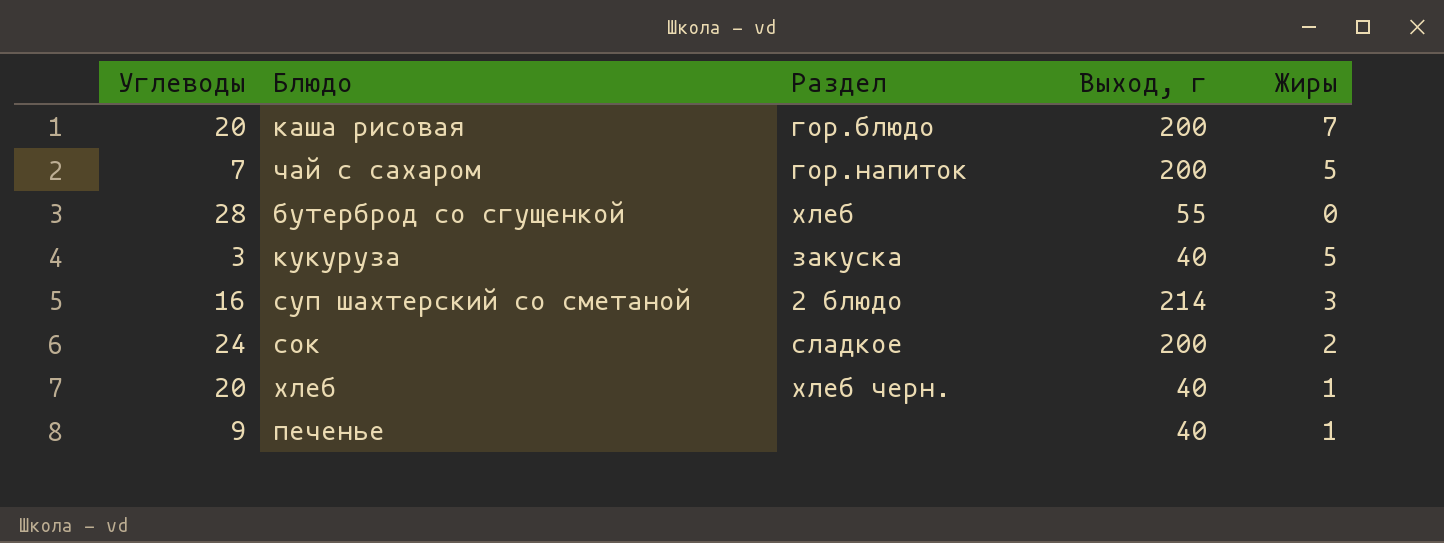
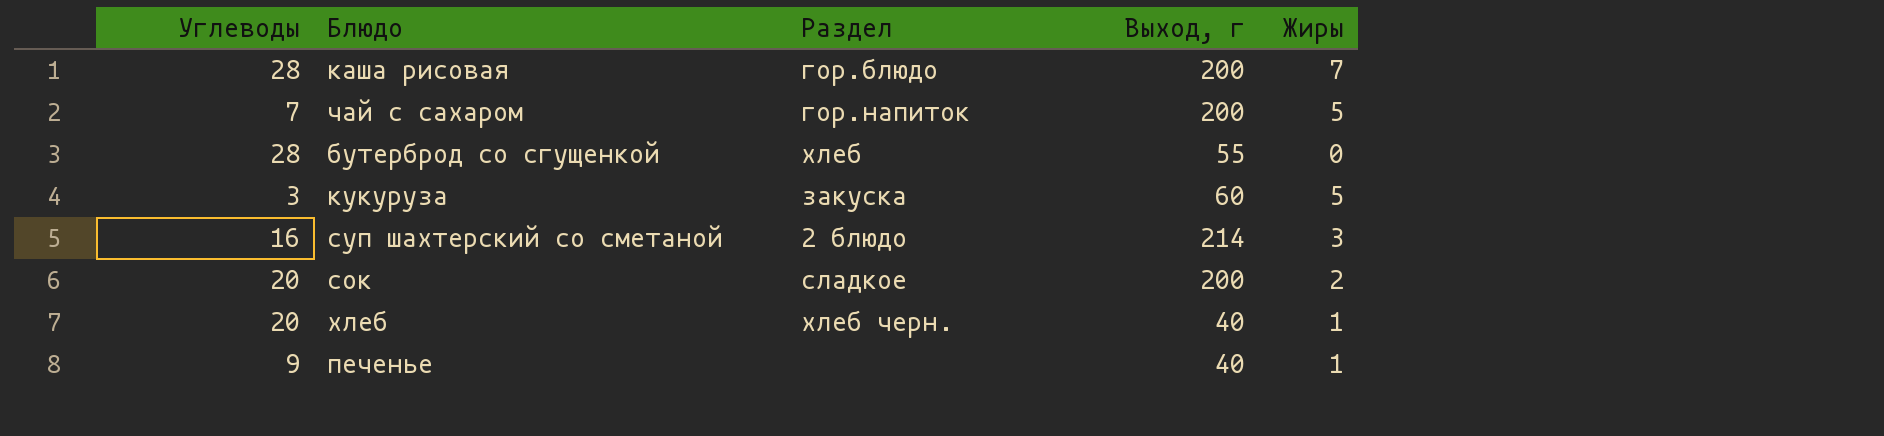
каша рисовая | Углеводы: 20 -> 28
кукуруза | Выход, г: 40 -> 60
сок | Углеводы: 24 -> 20

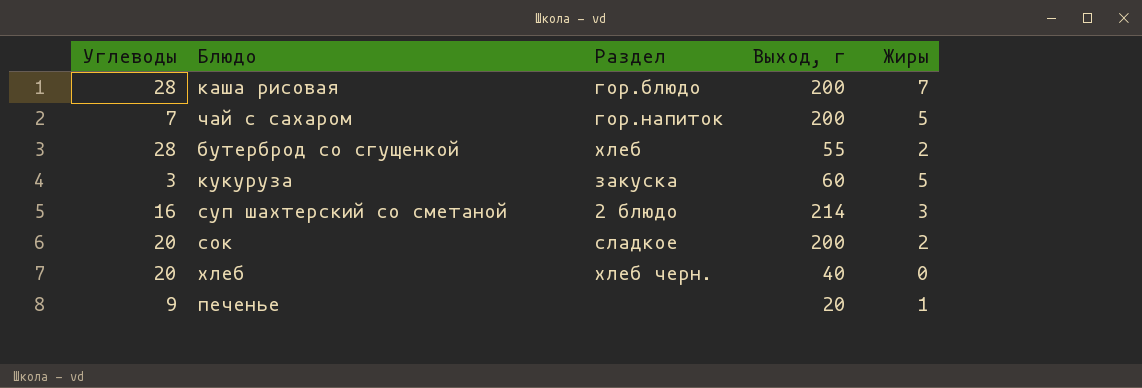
бутерброд со сгущенкой | Жиры: 0 -> 2
хлеб | Жиры: 1 -> 0
печенье | Выход, г: 40 -> 20

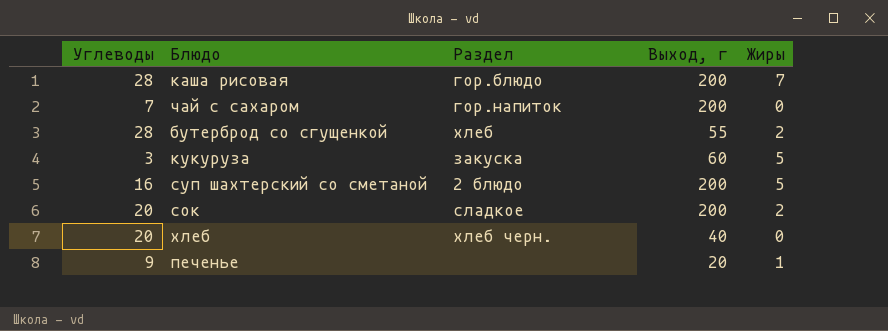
чай с сахаром | Жиры: 5 -> 0
суп шахтерский со сметаной | Выход, г: 214 -> 200
суп шахтерский со сметаной | Жиры: 3 -> 5

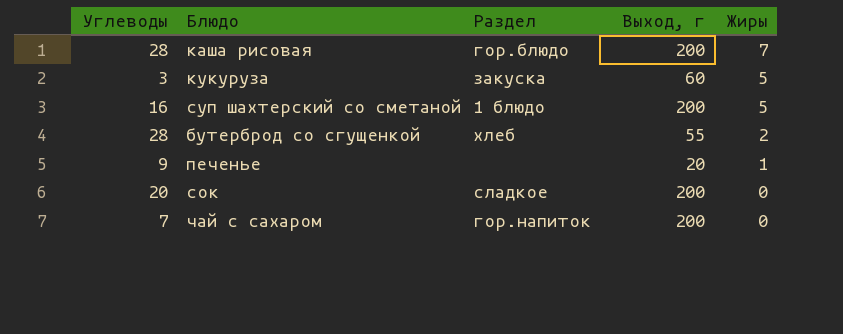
row order: none -> Жиры descending
row хлеб: 20 | хлеб черн. | 40 | 0 -> none
суп шахтерский со сметаной | Раздел: 2 блюдо -> 1 блюдо
сок | Жиры: 2 -> 0

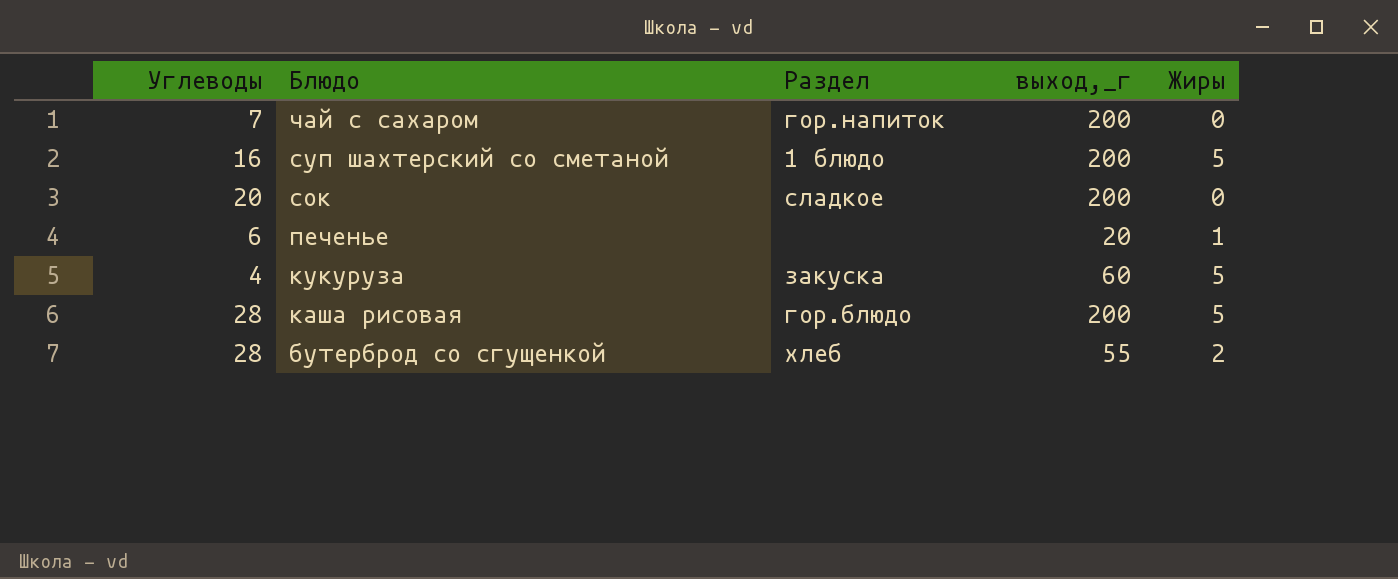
row order: Жиры descending -> Блюдо descending
column name: Выход, г -> выход,_г
печенье | Углеводы: 9 -> 6
кукуруза | Углеводы: 3 -> 4
каша рисовая | Жиры: 7 -> 5

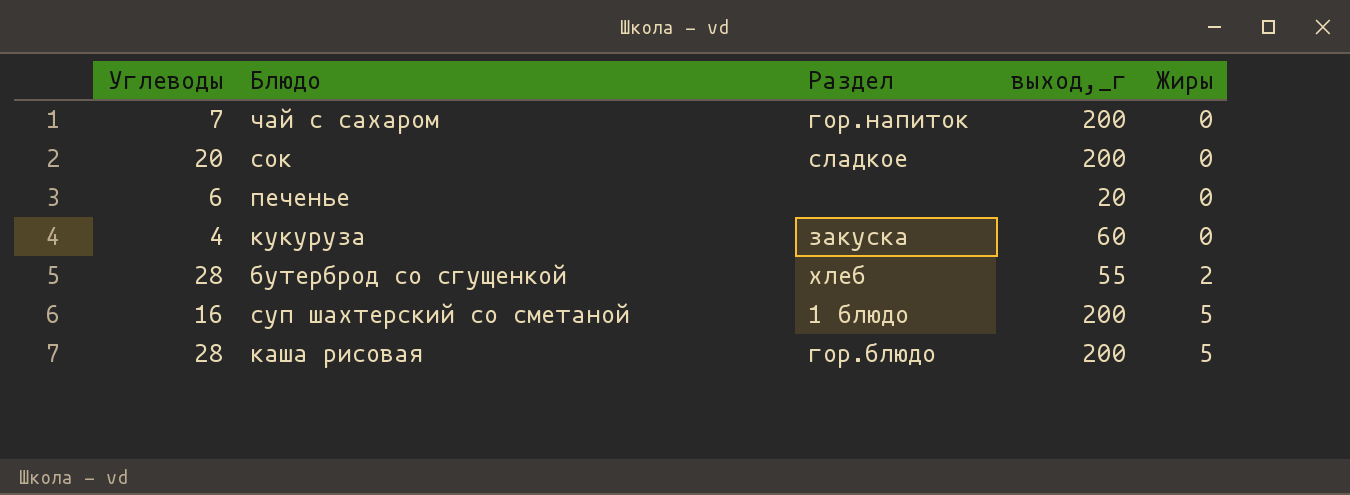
row order: Блюдо descending -> Жиры ascending
печенье | Жиры: 1 -> 0
кукуруза | Жиры: 5 -> 0

